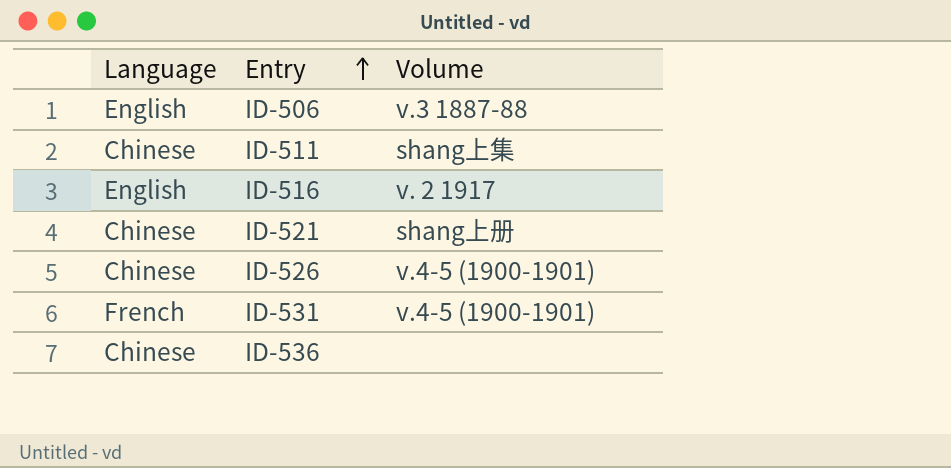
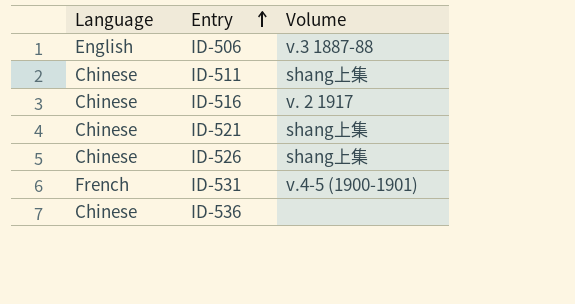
ID-516 | Language: English -> Chinese
ID-521 | Volume: shang上册 -> shang上集
ID-526 | Volume: v.4-5 (1900-1901) -> shang上集

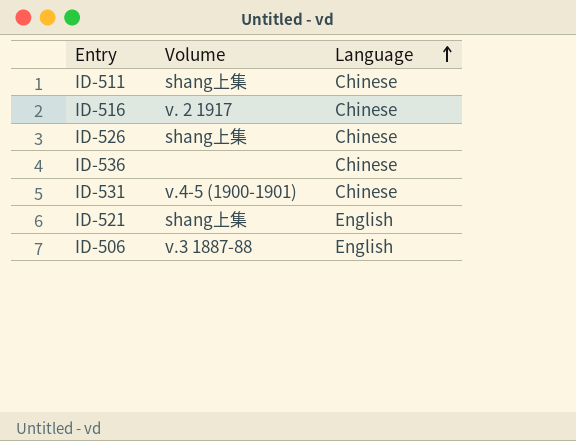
row order: Entry ascending -> Language ascending
column Language | position: 1 -> 3
ID-531 | Language: French -> Chinese
ID-521 | Language: Chinese -> English

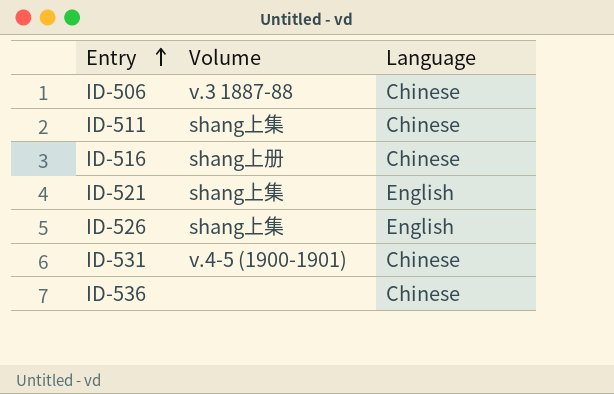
row order: Language ascending -> Entry ascending
ID-506 | Language: English -> Chinese
ID-516 | Volume: v. 2 1917 -> shang上册
ID-526 | Language: Chinese -> English

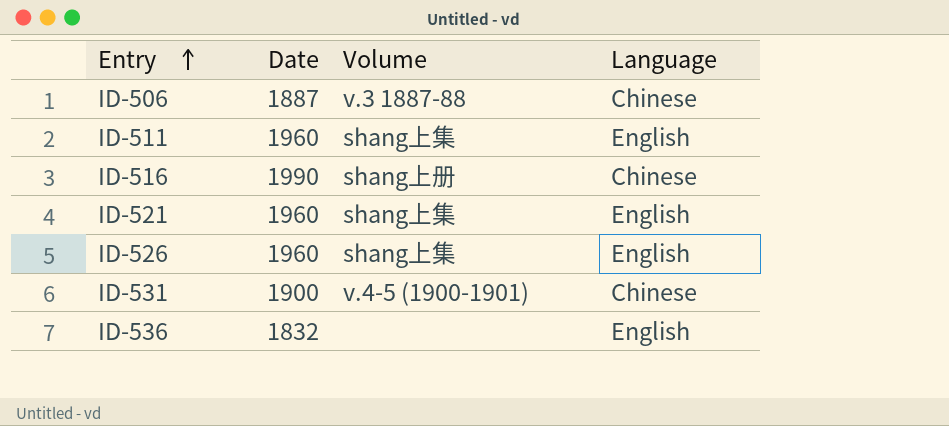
column Date | position: none -> 2
ID-511 | Language: Chinese -> English
ID-536 | Language: Chinese -> English

